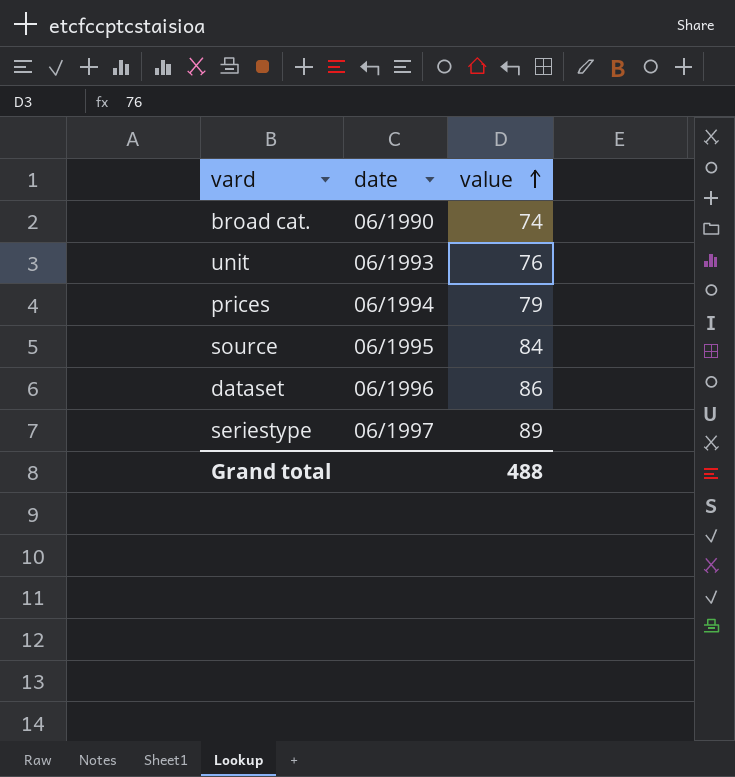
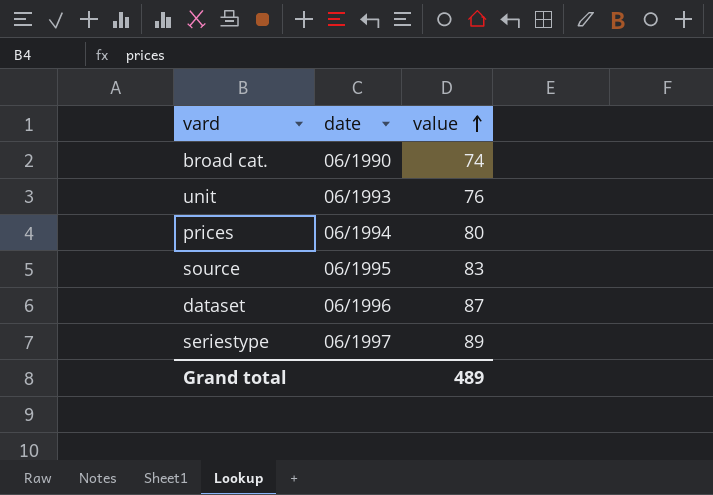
prices | value: 79 -> 80
source | value: 84 -> 83
dataset | value: 86 -> 87
Grand total | value: 488 -> 489

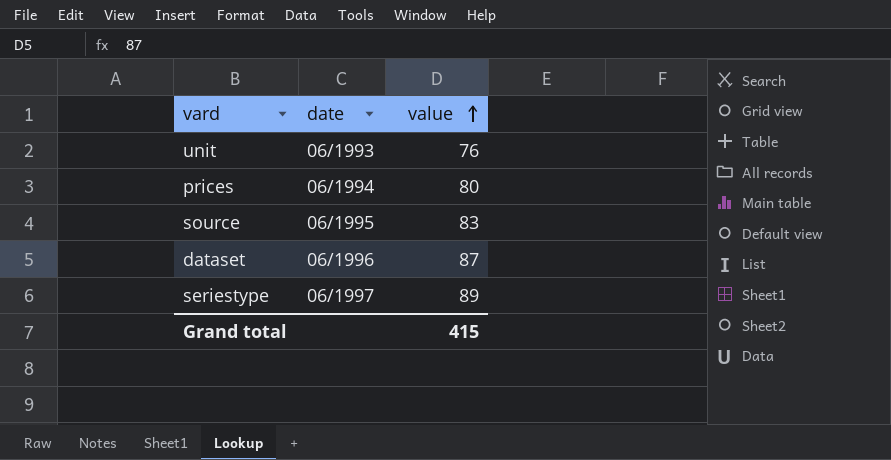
row broad cat.: 06/1990 | 74 -> none
Grand total | value: 489 -> 415

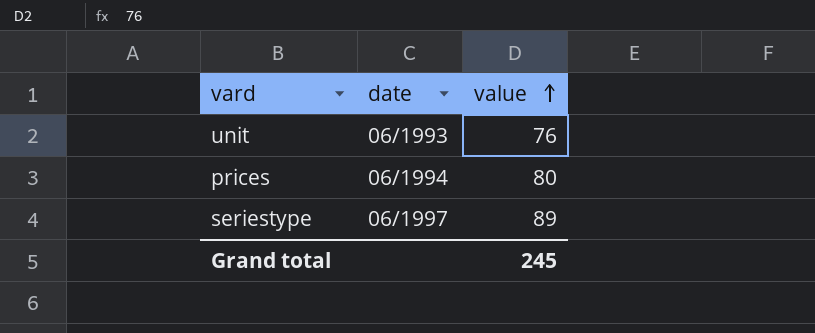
row source: 06/1995 | 83 -> none
row dataset: 06/1996 | 87 -> none
Grand total | value: 415 -> 245

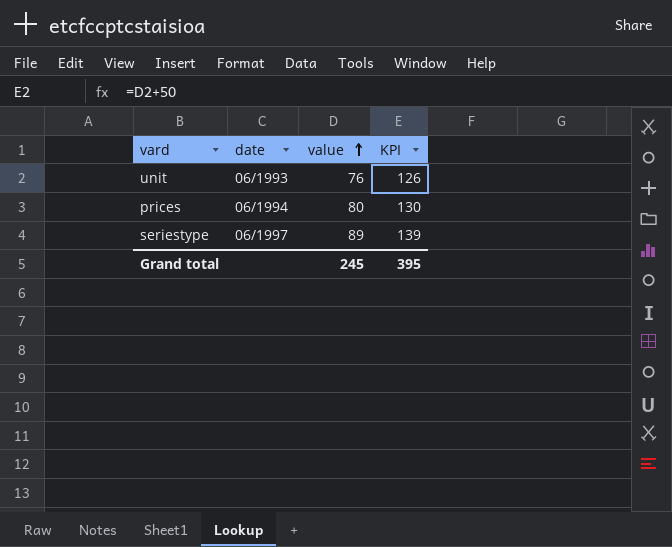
column KPI | formula: none -> [value] + 50

